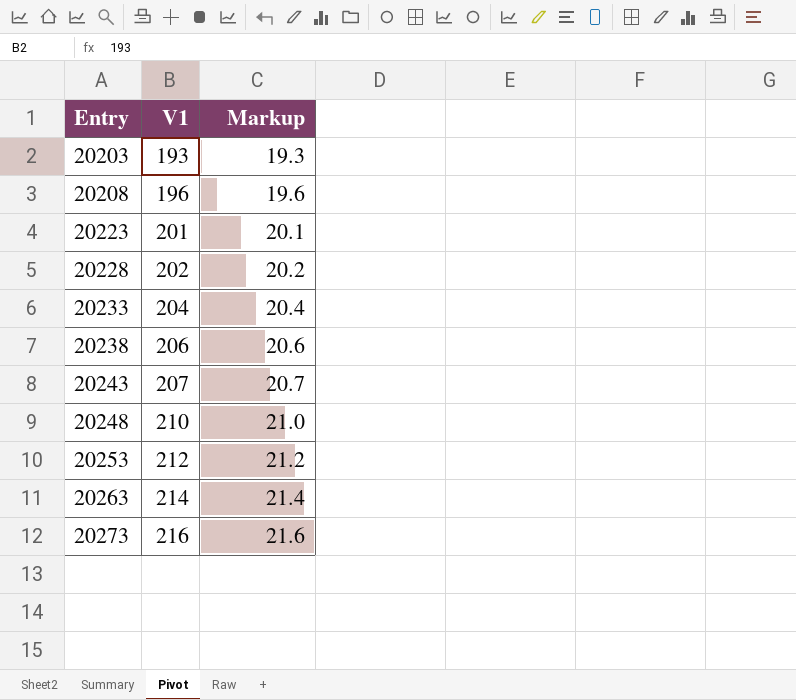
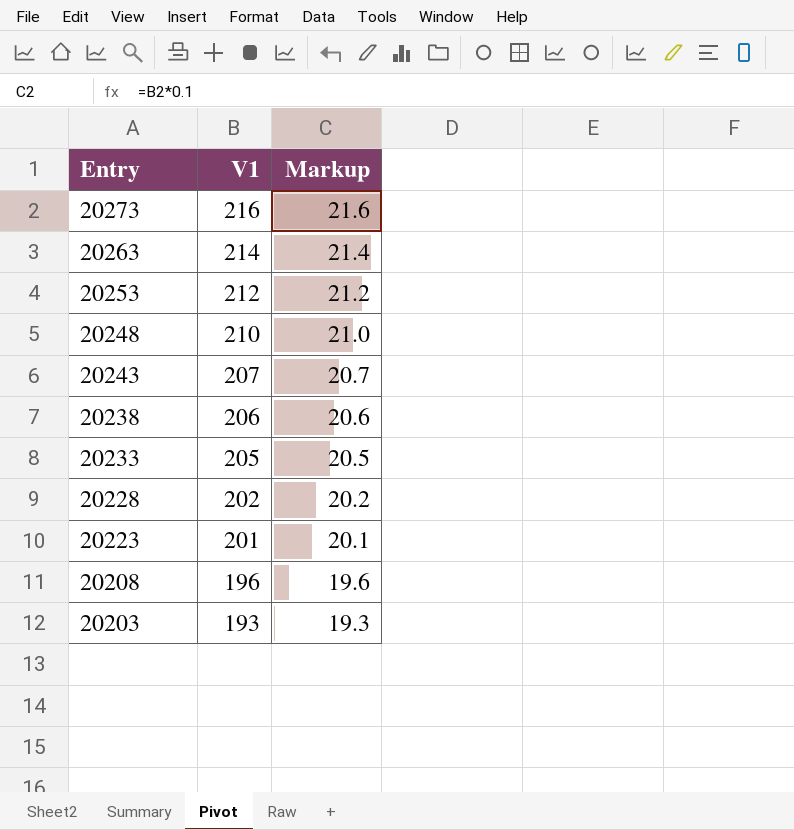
row order: Entry ascending -> Entry descending
20233 | V1: 204 -> 205
20233 | Markup: 20.4 -> 20.5

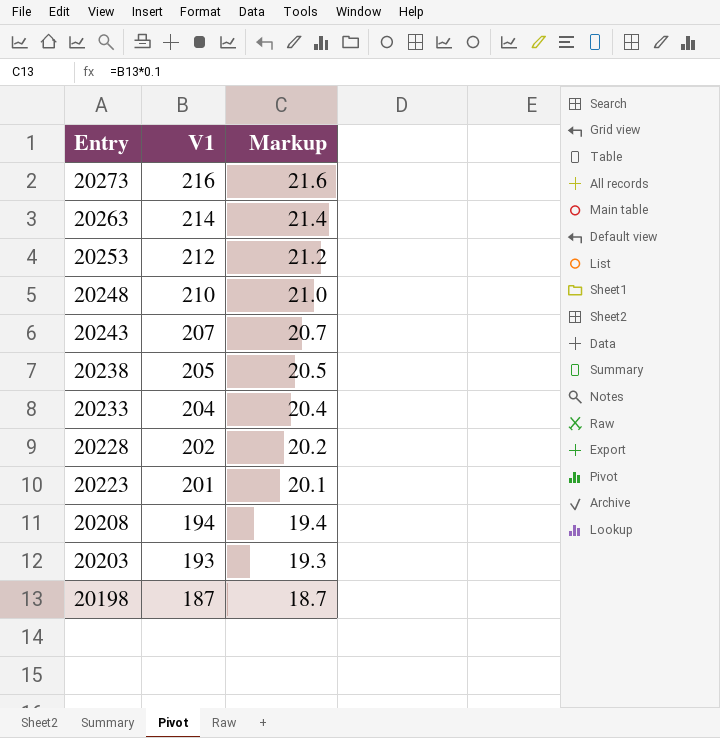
20238 | V1: 206 -> 205
20238 | Markup: 20.6 -> 20.5
20233 | V1: 205 -> 204
20233 | Markup: 20.5 -> 20.4
20208 | V1: 196 -> 194
20208 | Markup: 19.6 -> 19.4
row 20198: none -> 187 | 18.7

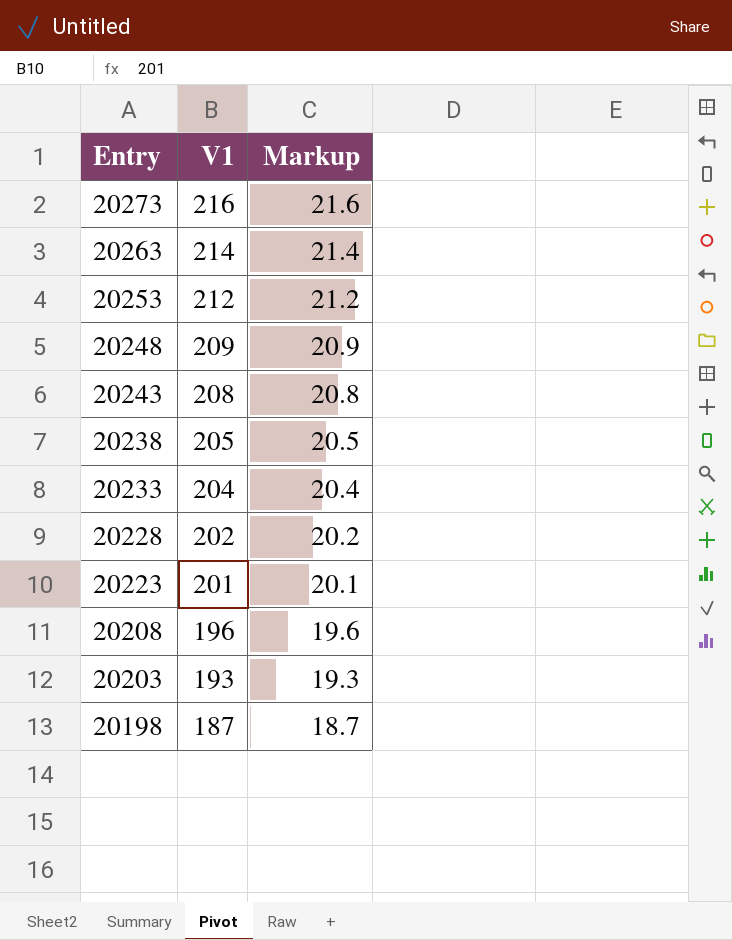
20248 | V1: 210 -> 209
20248 | Markup: 21.0 -> 20.9
20243 | V1: 207 -> 208
20243 | Markup: 20.7 -> 20.8
20208 | V1: 194 -> 196
20208 | Markup: 19.4 -> 19.6

